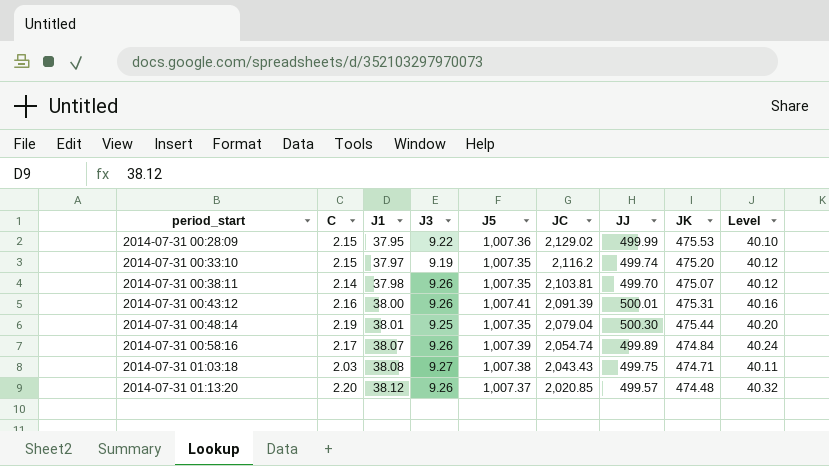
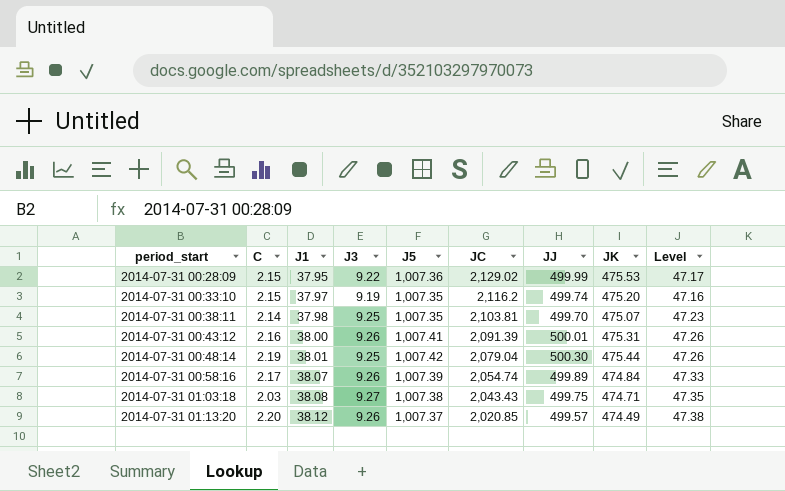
column Level | formula: [C] + [J1] -> [J1] + [J3]
2014-07-31 00:38:11 | J3: 9.26 -> 9.25
2014-07-31 00:48:14 | J5: 1,007.35 -> 1,007.42
2014-07-31 01:13:20 | JK: 474.48 -> 474.49

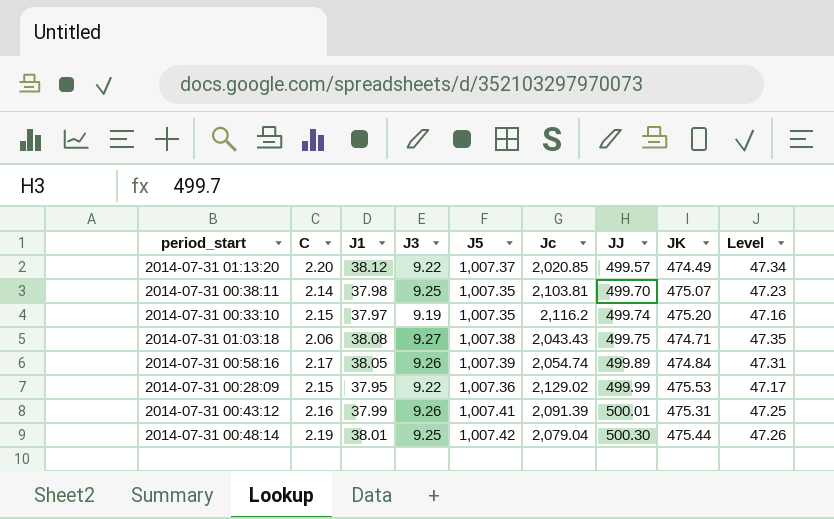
row order: period_start ascending -> JJ ascending
column name: JC -> Jc
2014-07-31 01:13:20 | J3: 9.26 -> 9.22
2014-07-31 01:13:20 | Level: 47.38 -> 47.34
2014-07-31 01:03:18 | C: 2.03 -> 2.06
2014-07-31 00:58:16 | J1: 38.07 -> 38.05
2014-07-31 00:58:16 | Level: 47.33 -> 47.31
2014-07-31 00:43:12 | J1: 38.00 -> 37.99
2014-07-31 00:43:12 | Level: 47.26 -> 47.25

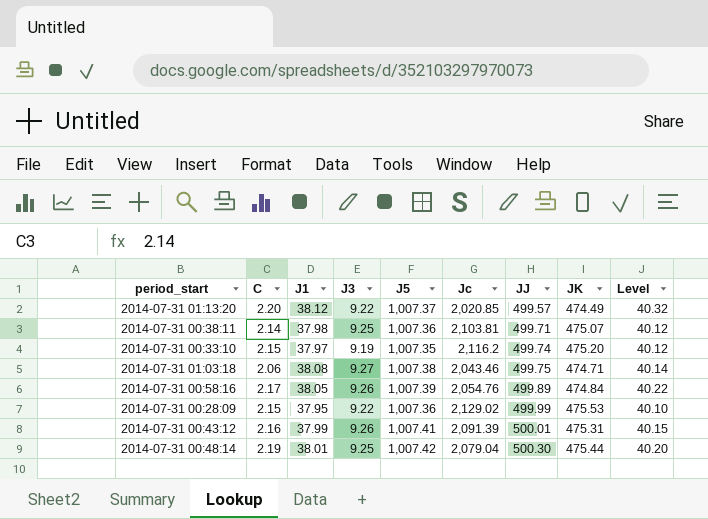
column Level | formula: [J1] + [J3] -> [C] + [J1]
2014-07-31 00:38:11 | J5: 1,007.35 -> 1,007.36
2014-07-31 00:38:11 | JJ: 499.70 -> 499.71
2014-07-31 01:03:18 | Jc: 2,043.43 -> 2,043.46
2014-07-31 00:58:16 | Jc: 2,054.74 -> 2,054.76

